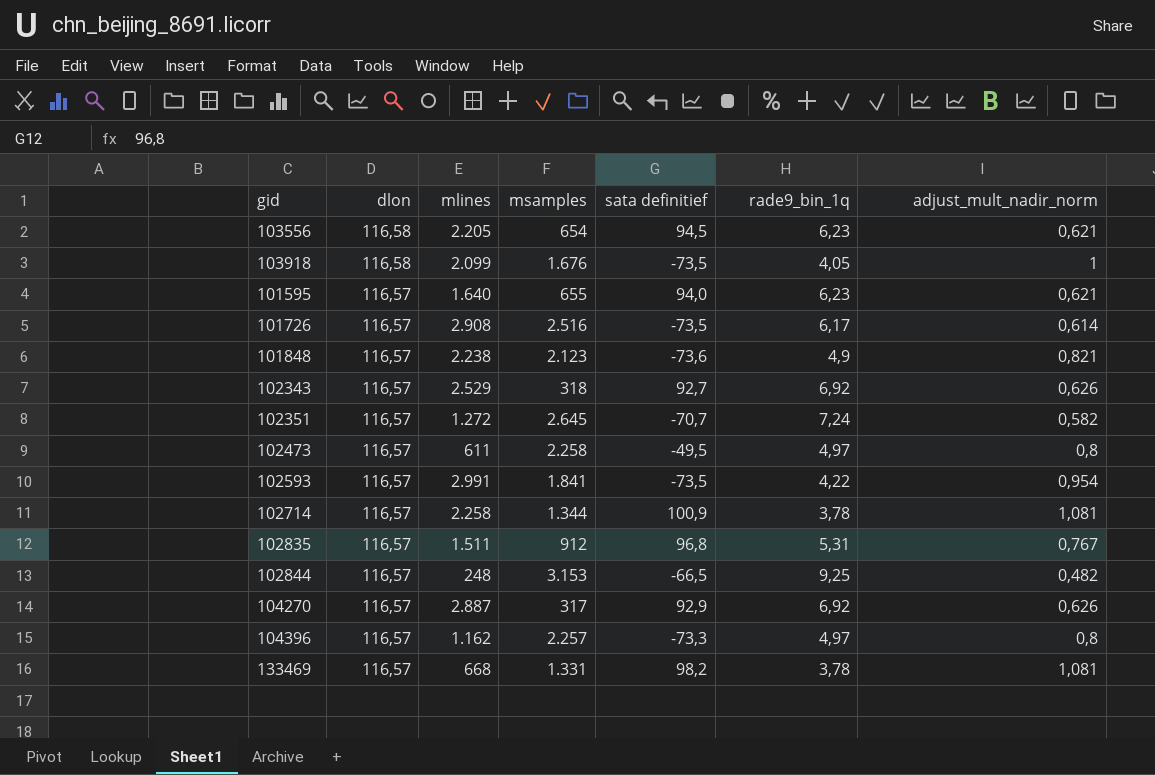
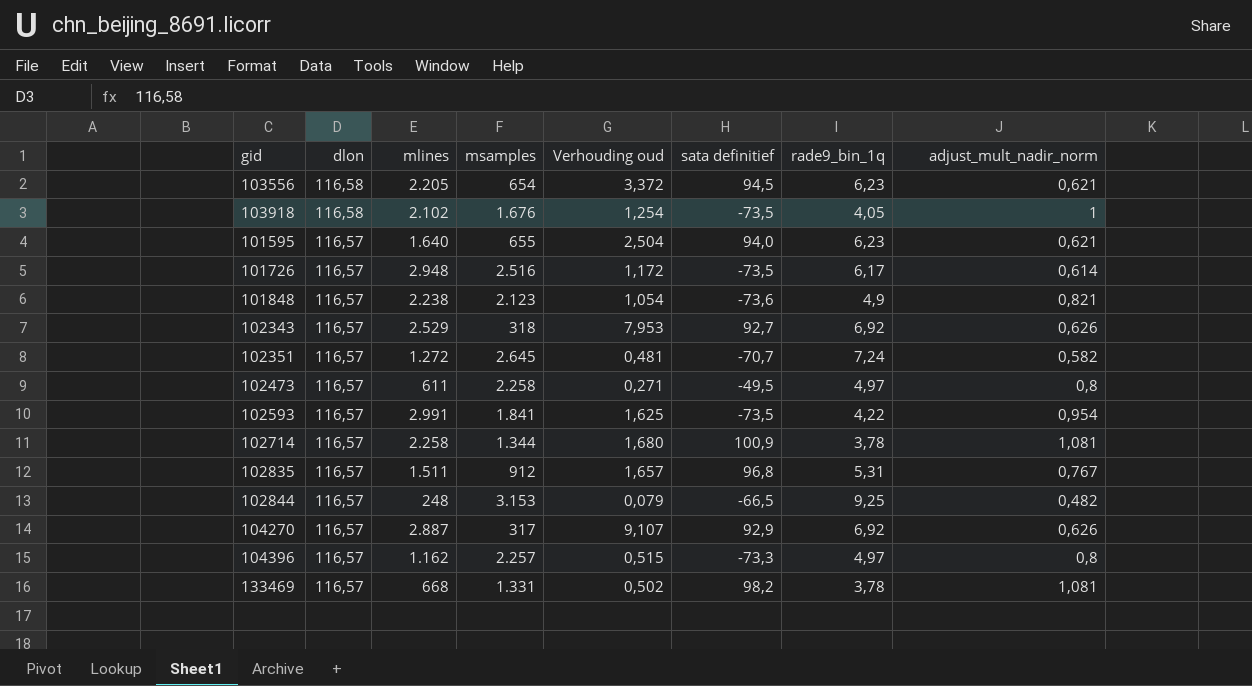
column Verhouding oud | formula: none -> [mlines] / [msamples]
103918 | mlines: 2.099 -> 2.102
101726 | mlines: 2.908 -> 2.948

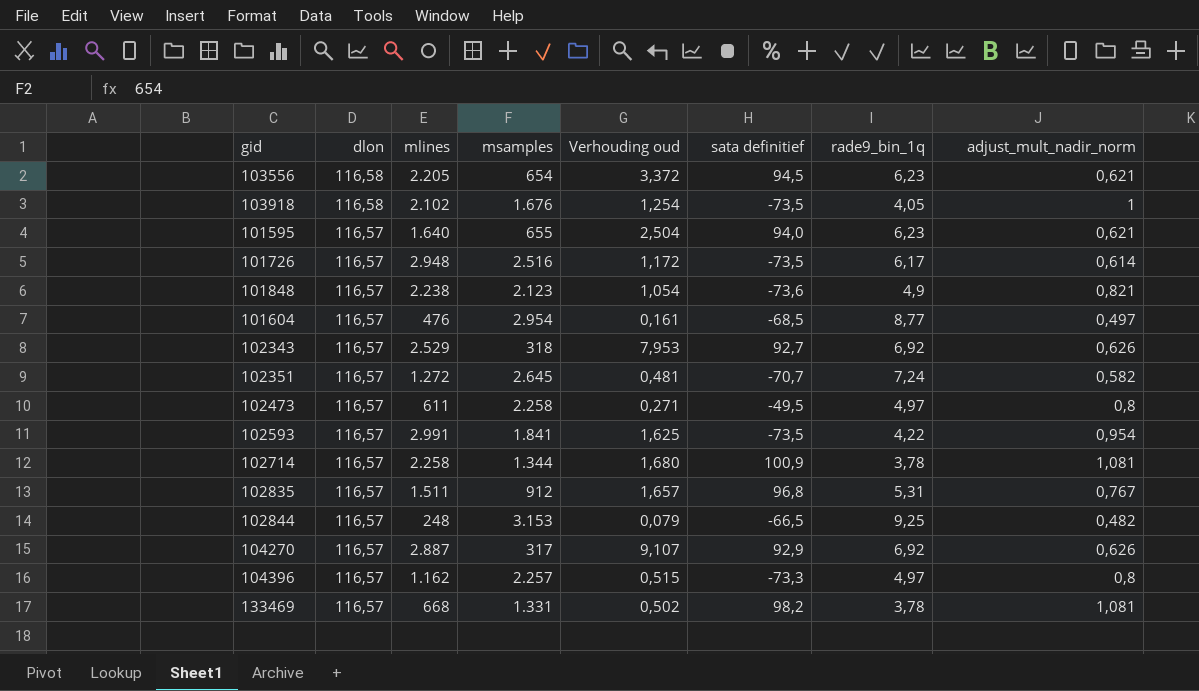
row 101604: none -> 116,57 | 476 | 2.954 | 0,161 | -68,5 | 8,77 | 0,497

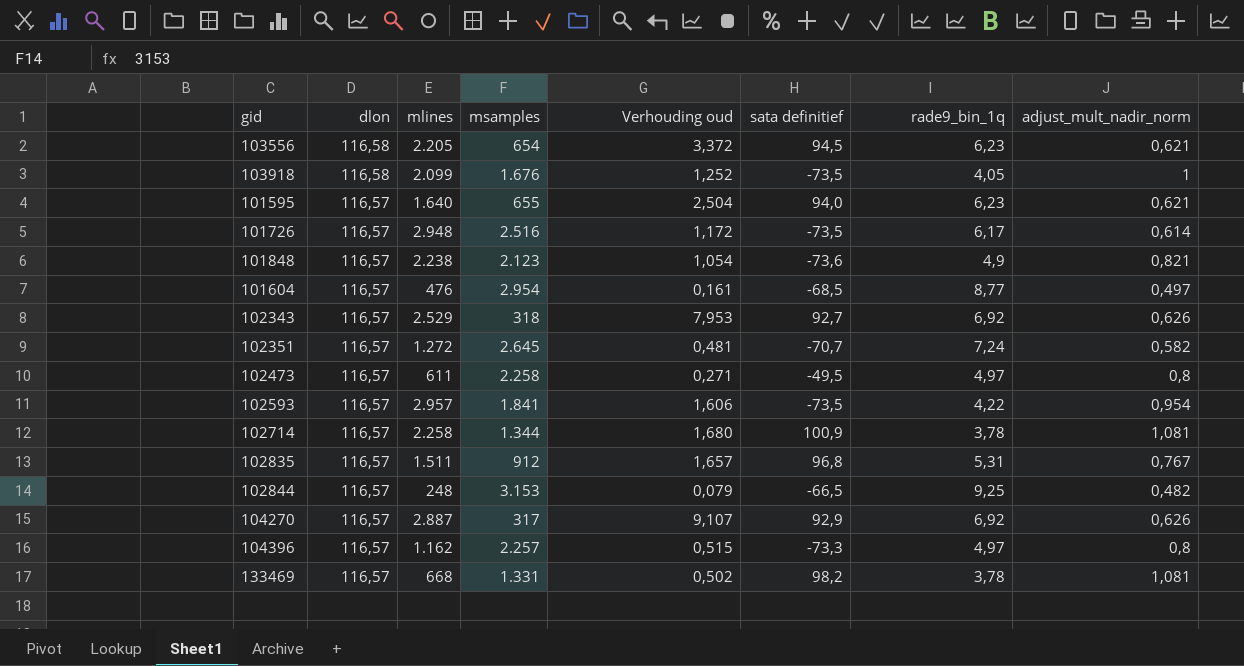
103918 | mlines: 2.102 -> 2.099
103918 | Verhouding oud: 1,254 -> 1,252
102593 | mlines: 2.991 -> 2.957
102593 | Verhouding oud: 1,625 -> 1,606

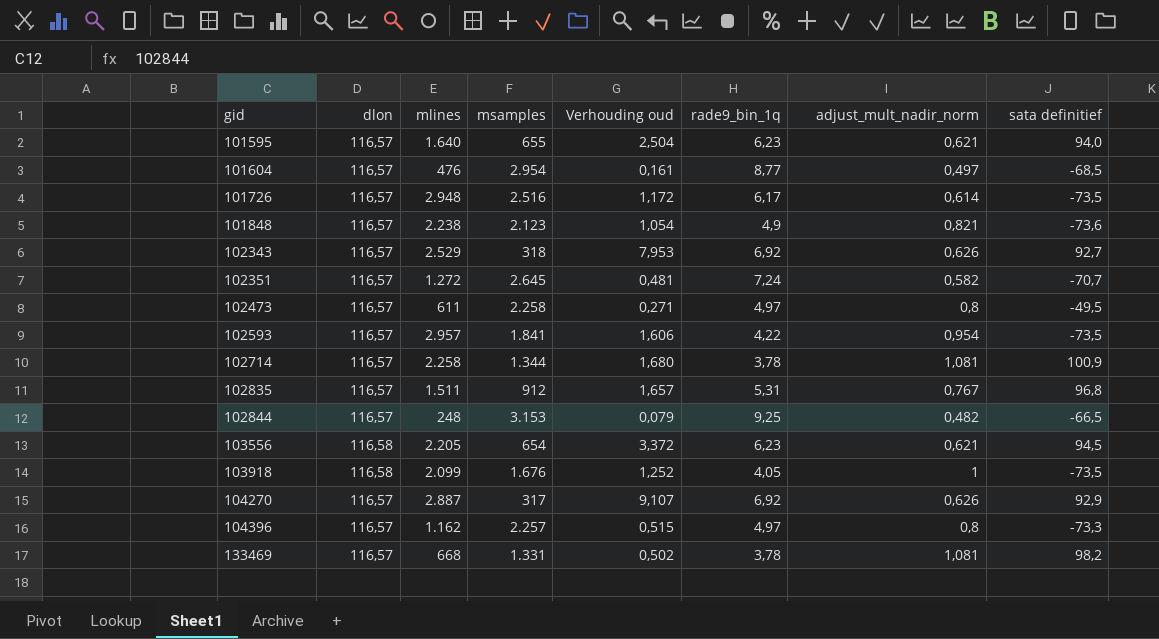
row order: dlon descending -> gid ascending
column sata definitief | position: 6 -> 8

